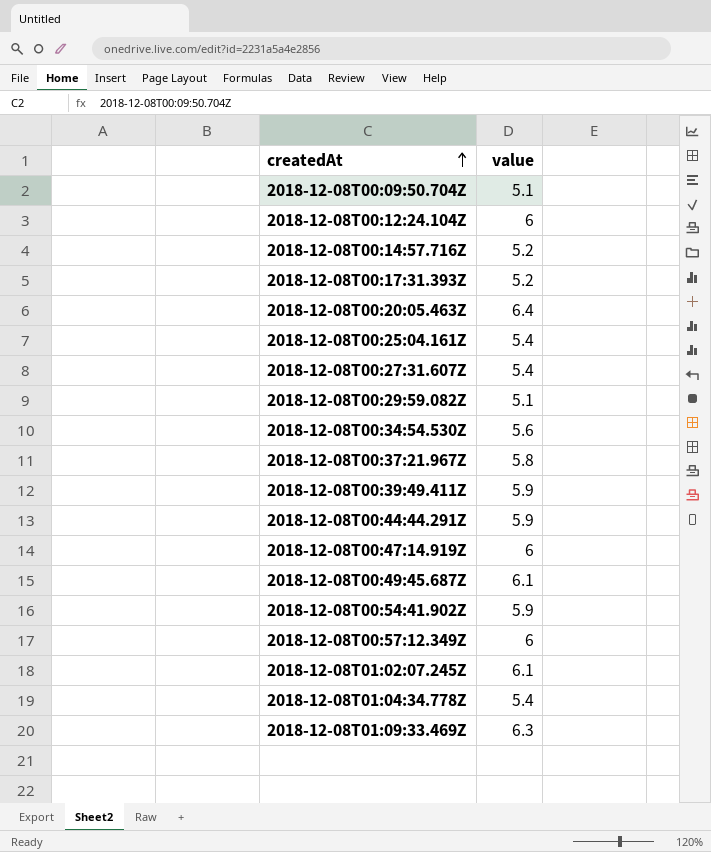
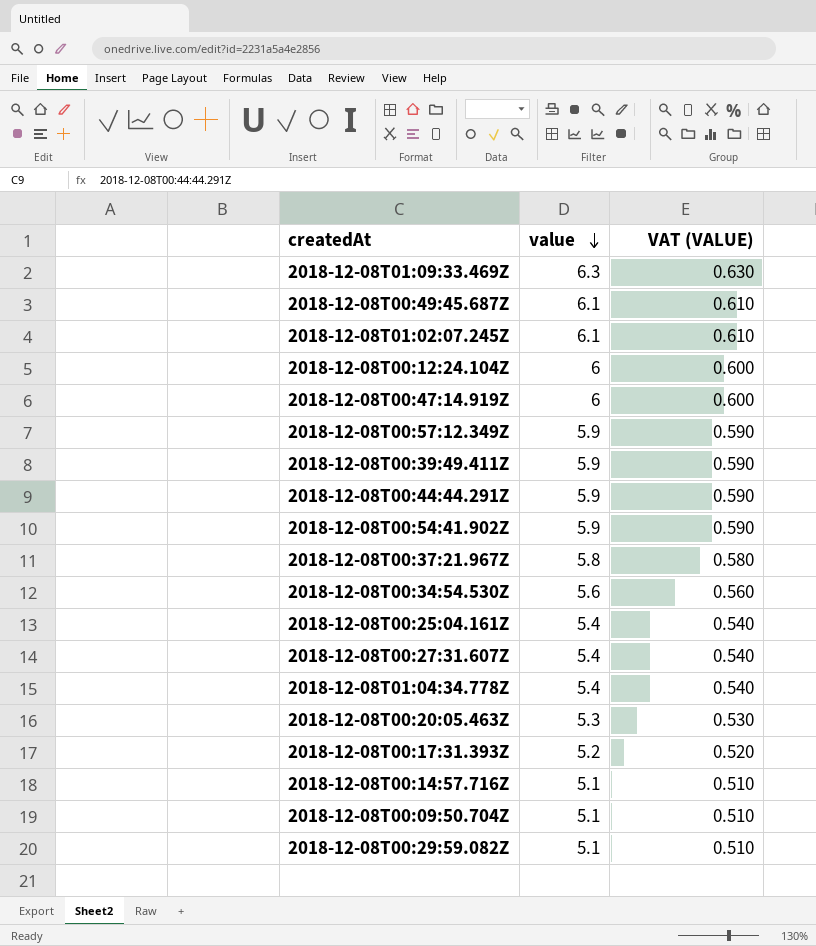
row order: createdAt ascending -> value descending
column VAT (VALUE) | formula: none -> [value] * 0.1
2018-12-08T00:57:12.349Z | value: 6 -> 5.9
2018-12-08T00:20:05.463Z | value: 6.4 -> 5.3
2018-12-08T00:14:57.716Z | value: 5.2 -> 5.1

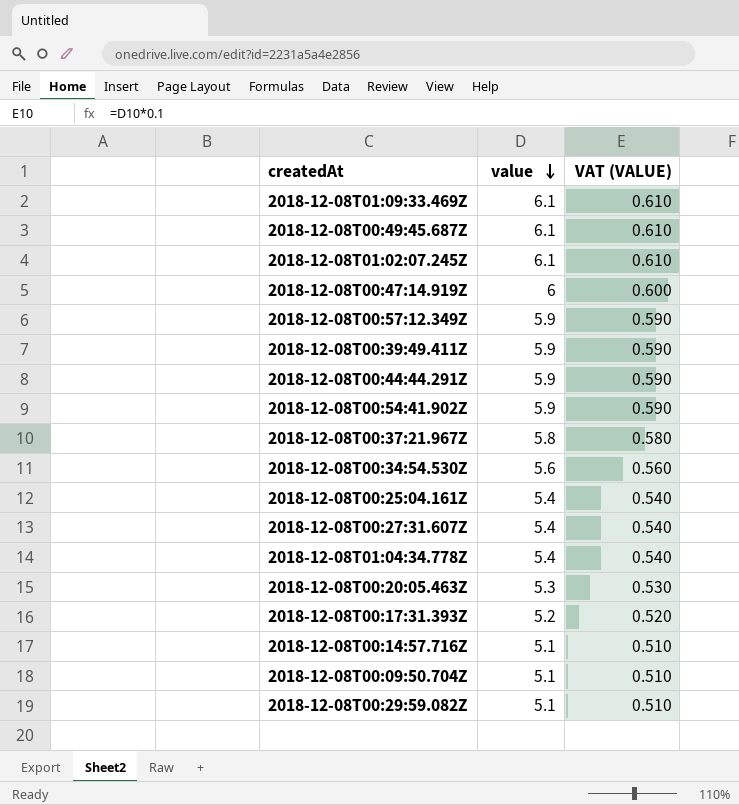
row 2018-12-08T00:12:24.104Z: 6 | 0.600 -> none
2018-12-08T01:09:33.469Z | value: 6.3 -> 6.1
2018-12-08T01:09:33.469Z | VAT (VALUE): 0.630 -> 0.610

